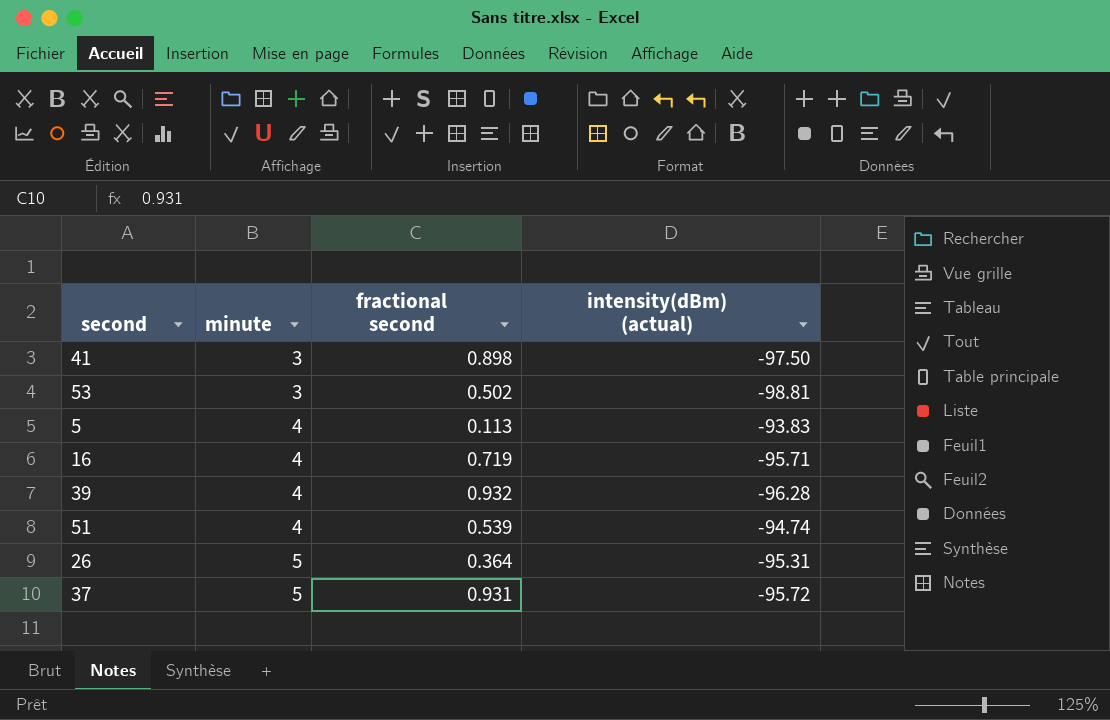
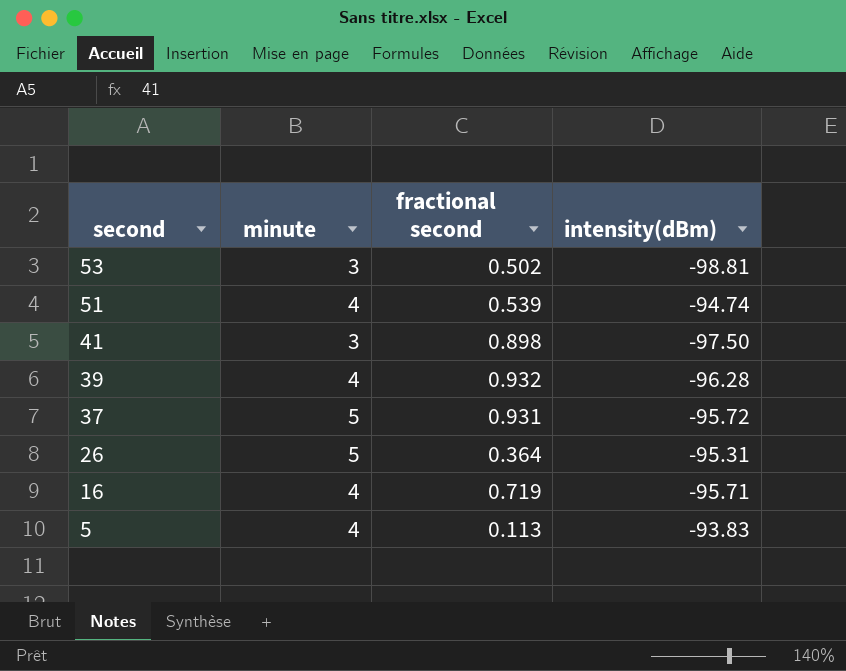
row order: minute ascending -> second descending
column name: intensity(dBm) (actual) -> intensity(dBm)

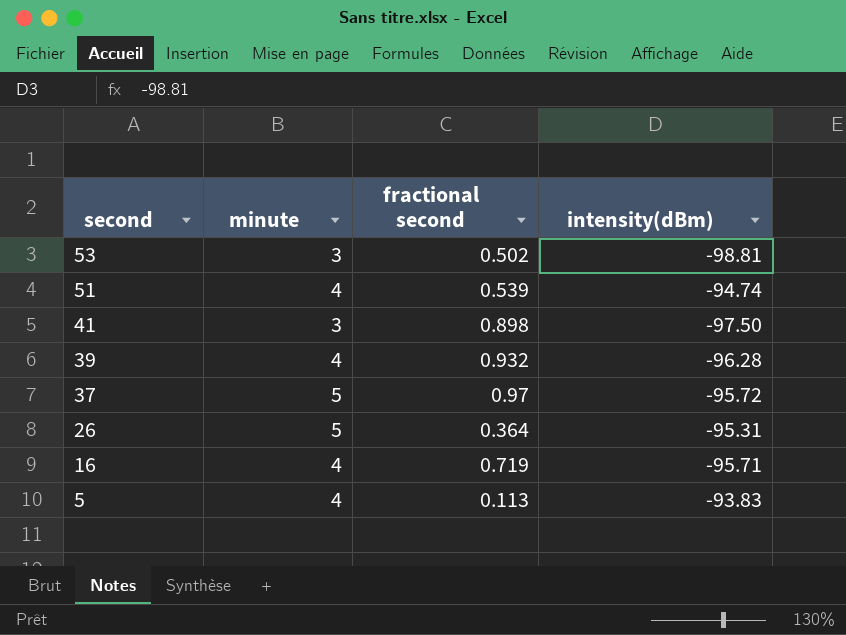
37 | fractional second: 0.931 -> 0.97

